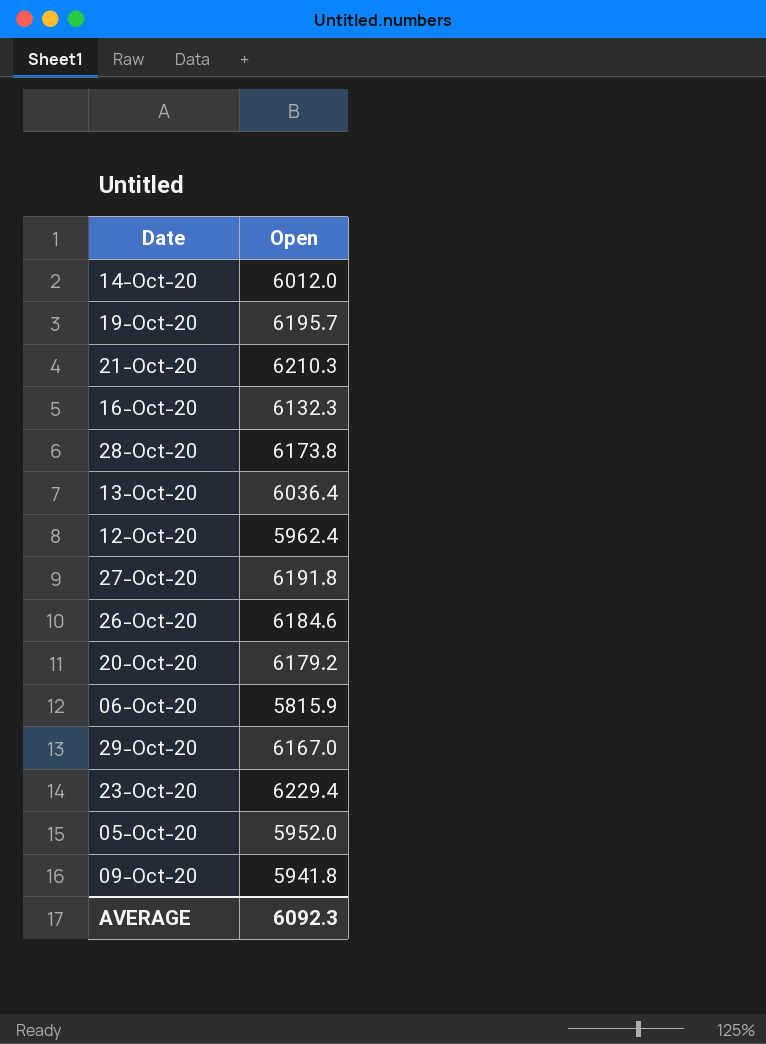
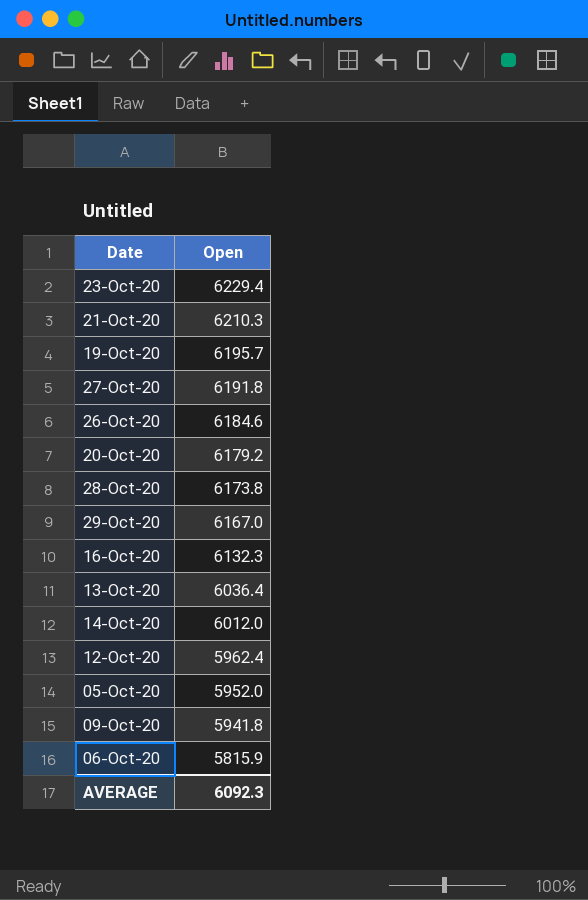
row order: none -> Open descending

